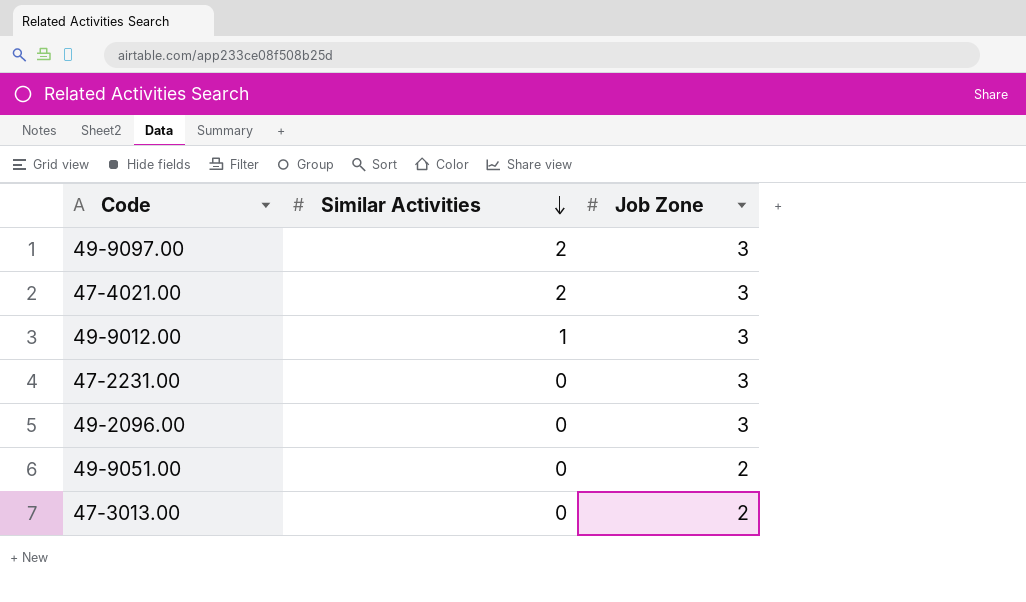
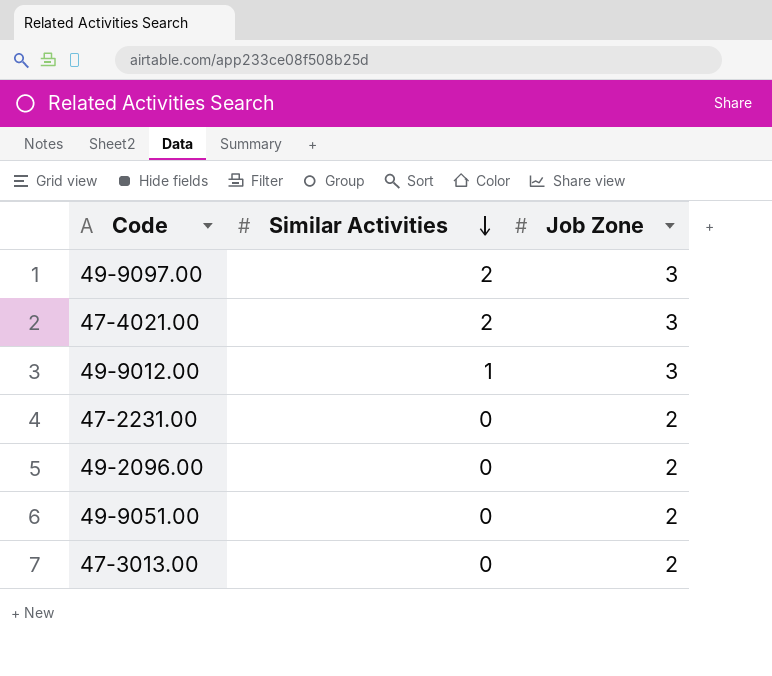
47-2231.00 | Job Zone: 3 -> 2
49-2096.00 | Job Zone: 3 -> 2

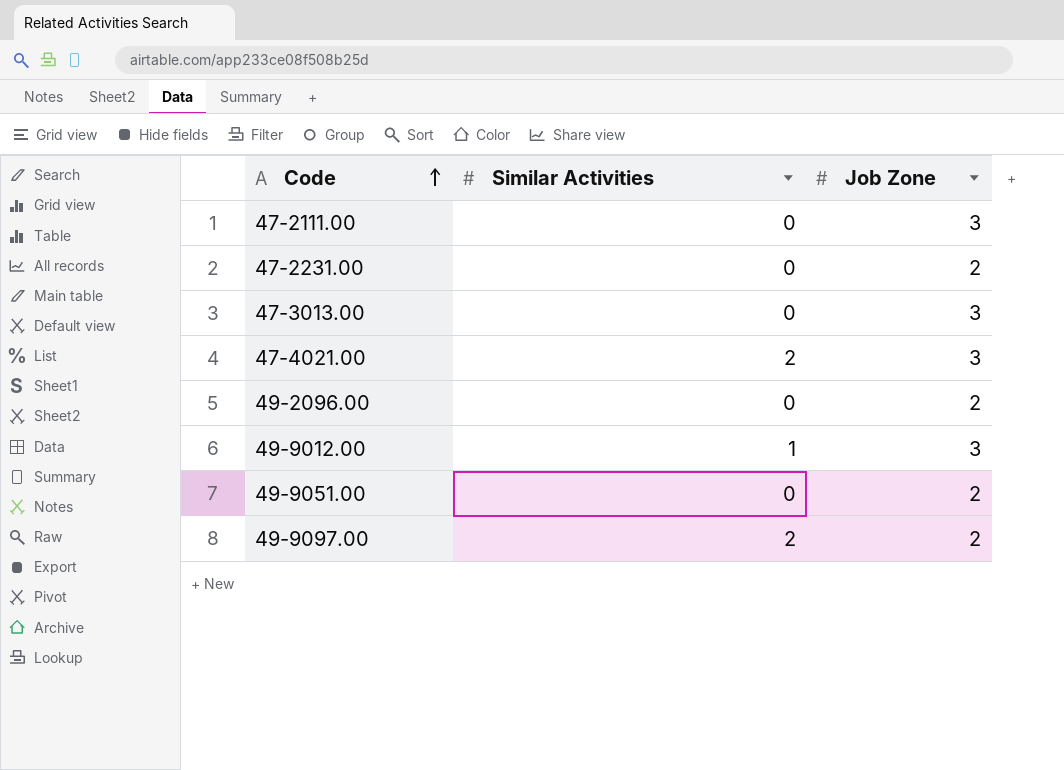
row order: Similar Activities descending -> Code ascending
row 47-2111.00: none -> 0 | 3
47-3013.00 | Job Zone: 2 -> 3
49-9097.00 | Job Zone: 3 -> 2

